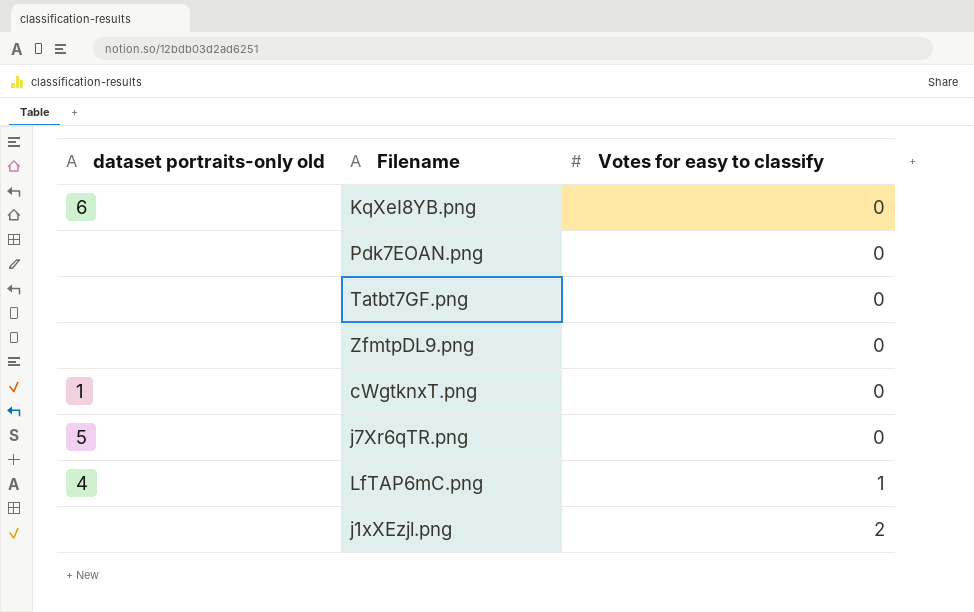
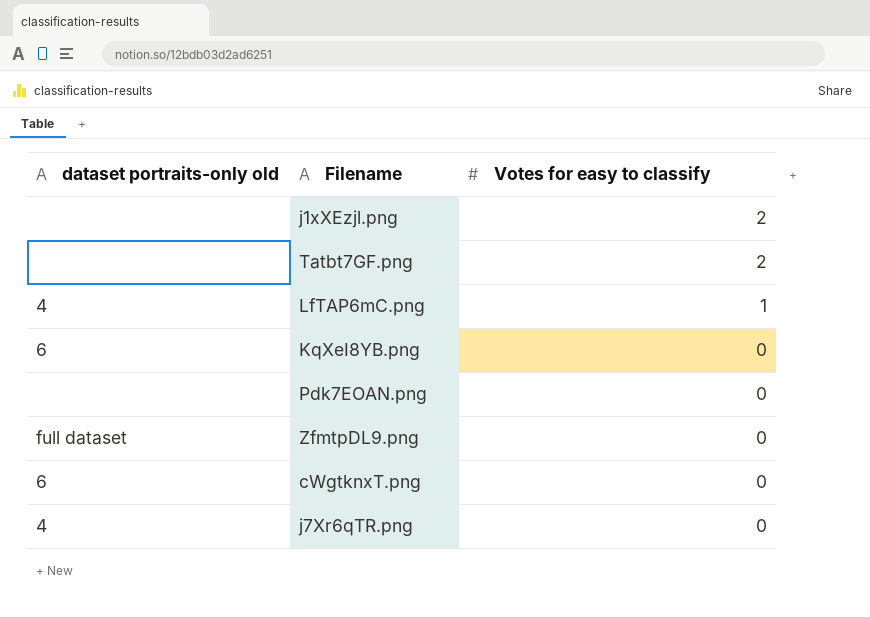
row order: Votes for easy to classify ascending -> Votes for easy to classify descending
Tatbt7GF.png | Votes for easy to classify: 0 -> 2
ZfmtpDL9.png | dataset portraits-only old: none -> full dataset
cWgtknxT.png | dataset portraits-only old: 1 -> 6
j7Xr6qTR.png | dataset portraits-only old: 5 -> 4

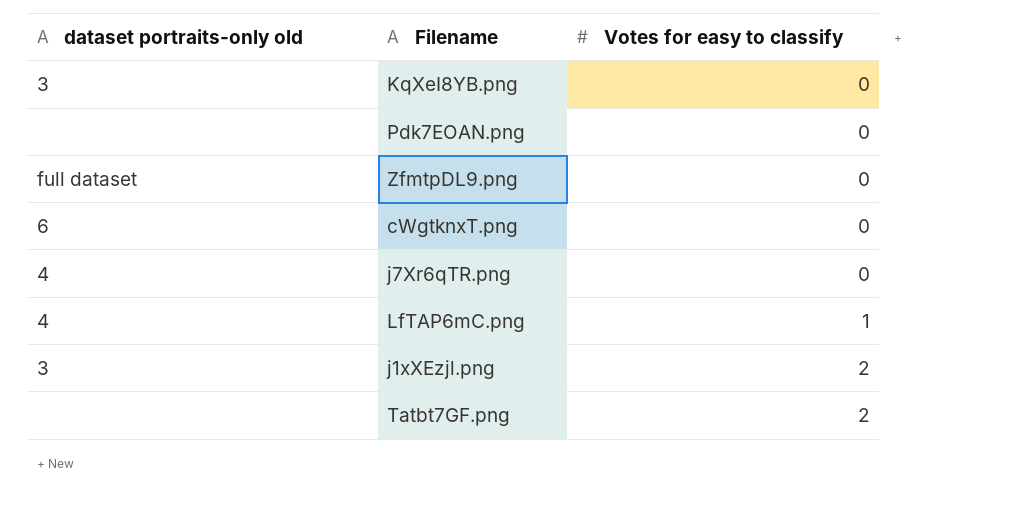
row order: Votes for easy to classify descending -> Votes for easy to classify ascending
KqXeI8YB.png | dataset portraits-only old: 6 -> 3
j1xXEzjl.png | dataset portraits-only old: none -> 3

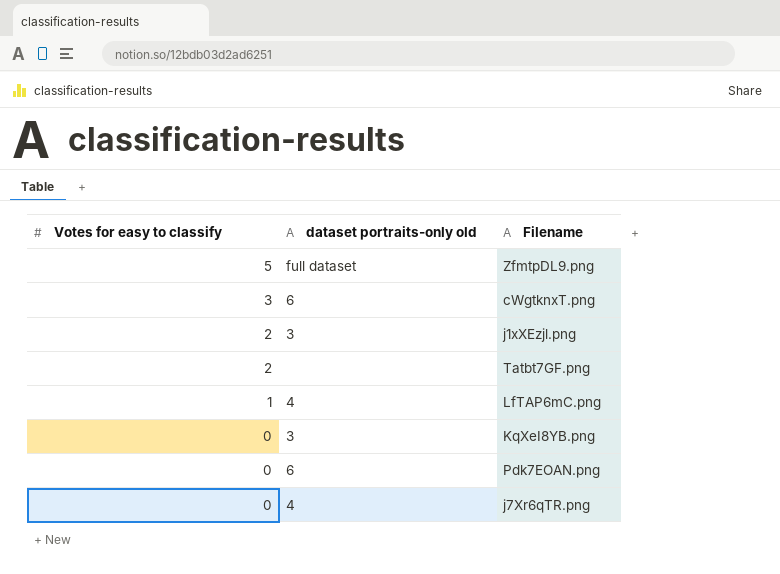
row order: Votes for easy to classify ascending -> Votes for easy to classify descending
column Votes for easy to classify | position: 3 -> 1
ZfmtpDL9.png | Votes for easy to classify: 0 -> 5
cWgtknxT.png | Votes for easy to classify: 0 -> 3
Pdk7EOAN.png | dataset portraits-only old: none -> 6

